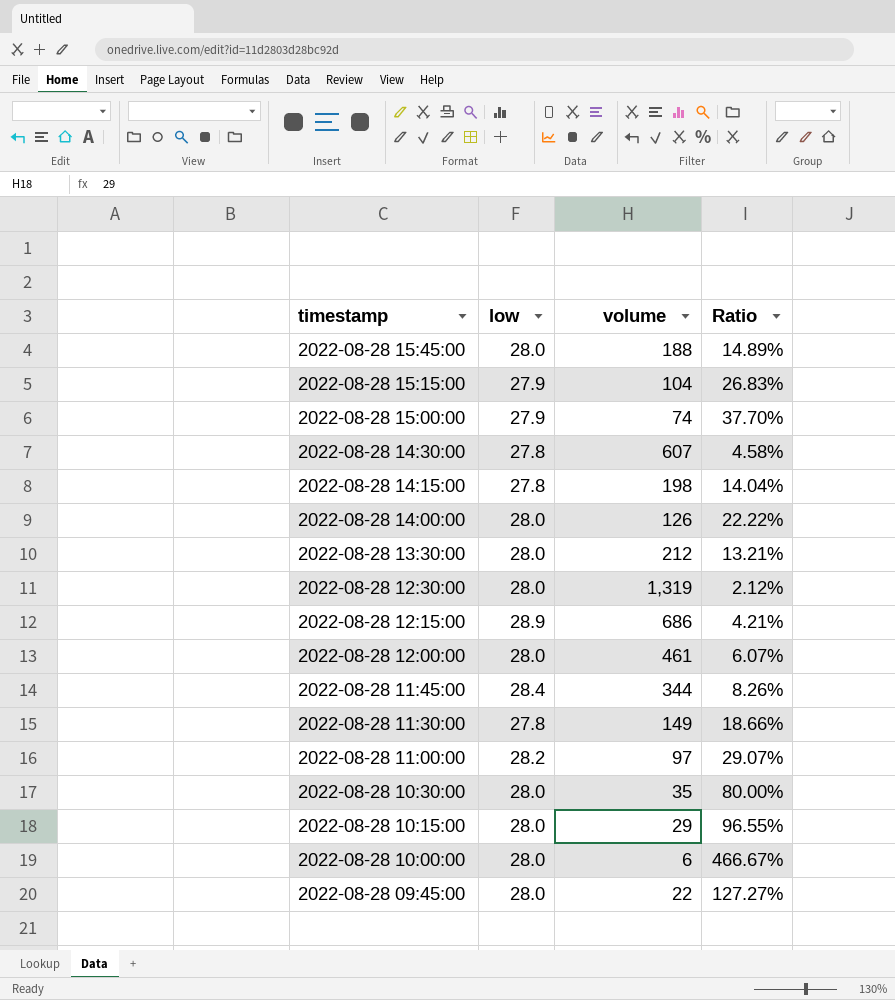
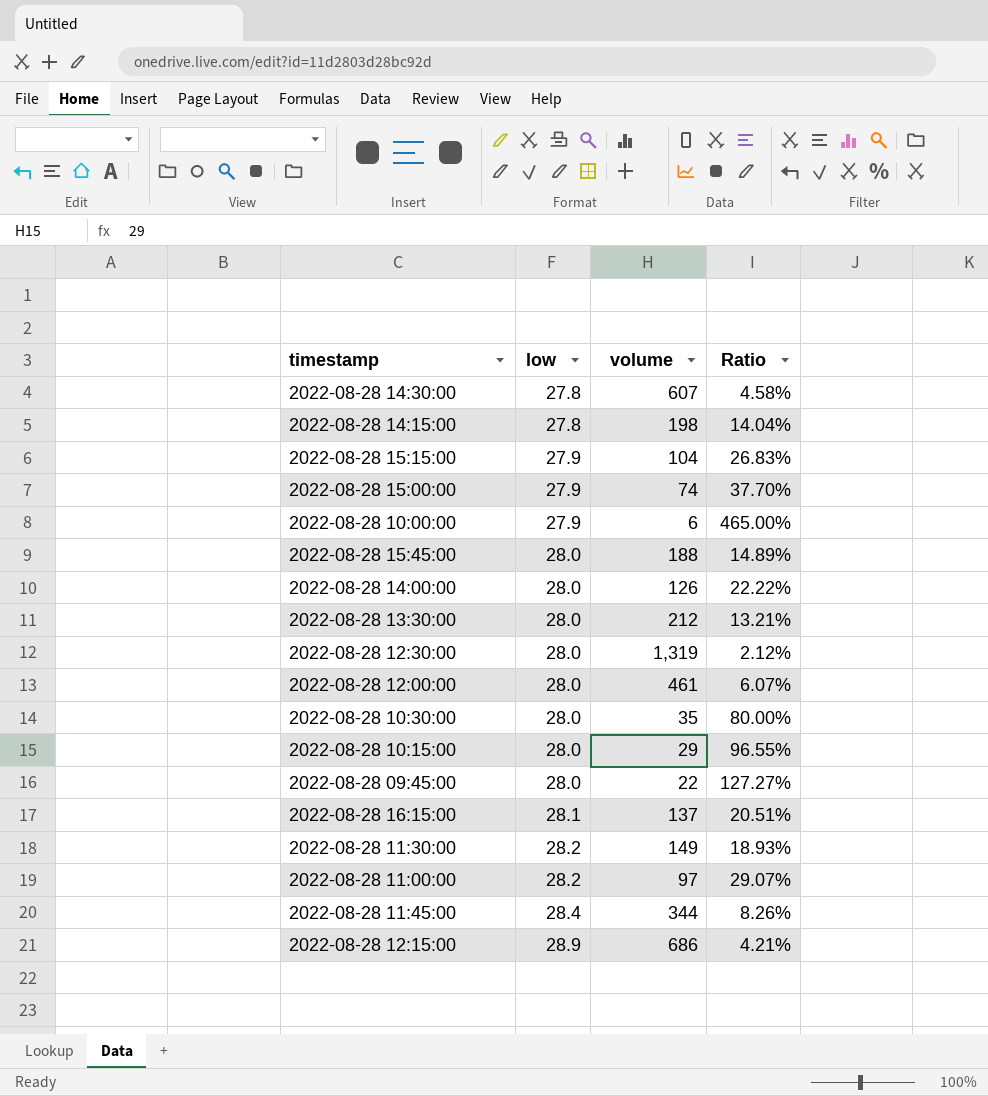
row order: timestamp descending -> low ascending
2022-08-28 10:00:00 | low: 28.0 -> 27.9
2022-08-28 10:00:00 | Ratio: 466.67% -> 465.00%
row 2022-08-28 16:15:00: none -> 28.1 | 137 | 20.51%
2022-08-28 11:30:00 | low: 27.8 -> 28.2
2022-08-28 11:30:00 | Ratio: 18.66% -> 18.93%

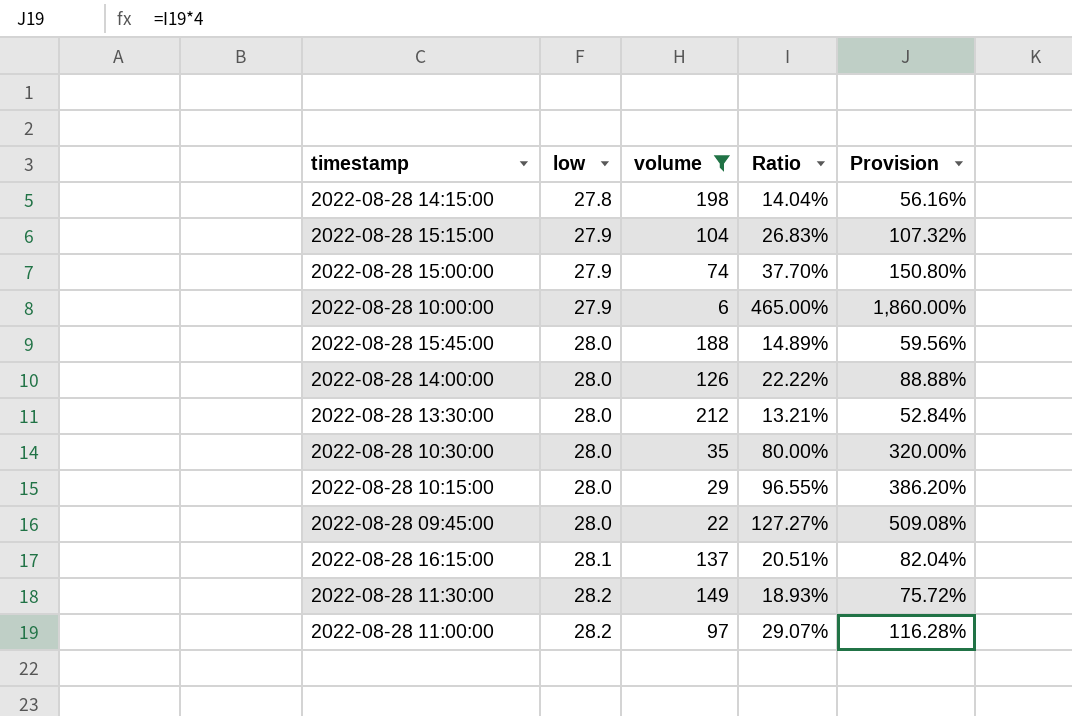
filter: none -> volume <= 212
column Provision | formula: none -> [Ratio] * 4

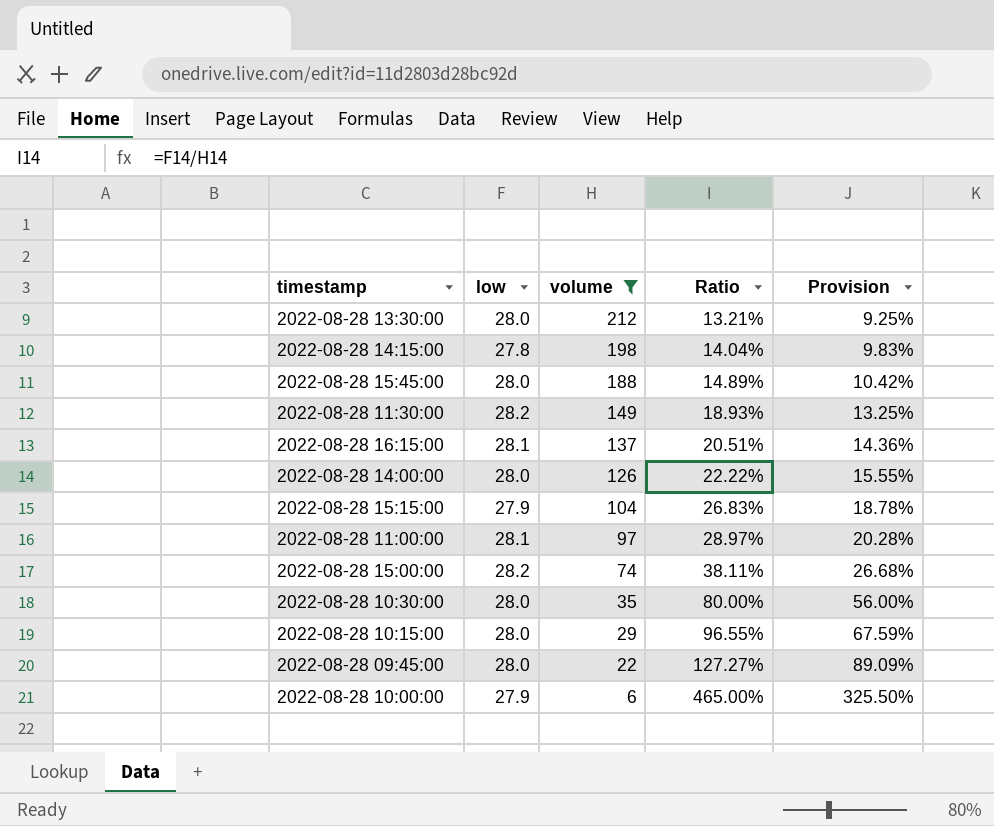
row order: low ascending -> volume descending
column Provision | formula: [Ratio] * 4 -> [Ratio] * 0.7
2022-08-28 11:00:00 | low: 28.2 -> 28.1
2022-08-28 11:00:00 | Ratio: 29.07% -> 28.97%
2022-08-28 15:00:00 | low: 27.9 -> 28.2
2022-08-28 15:00:00 | Ratio: 37.70% -> 38.11%

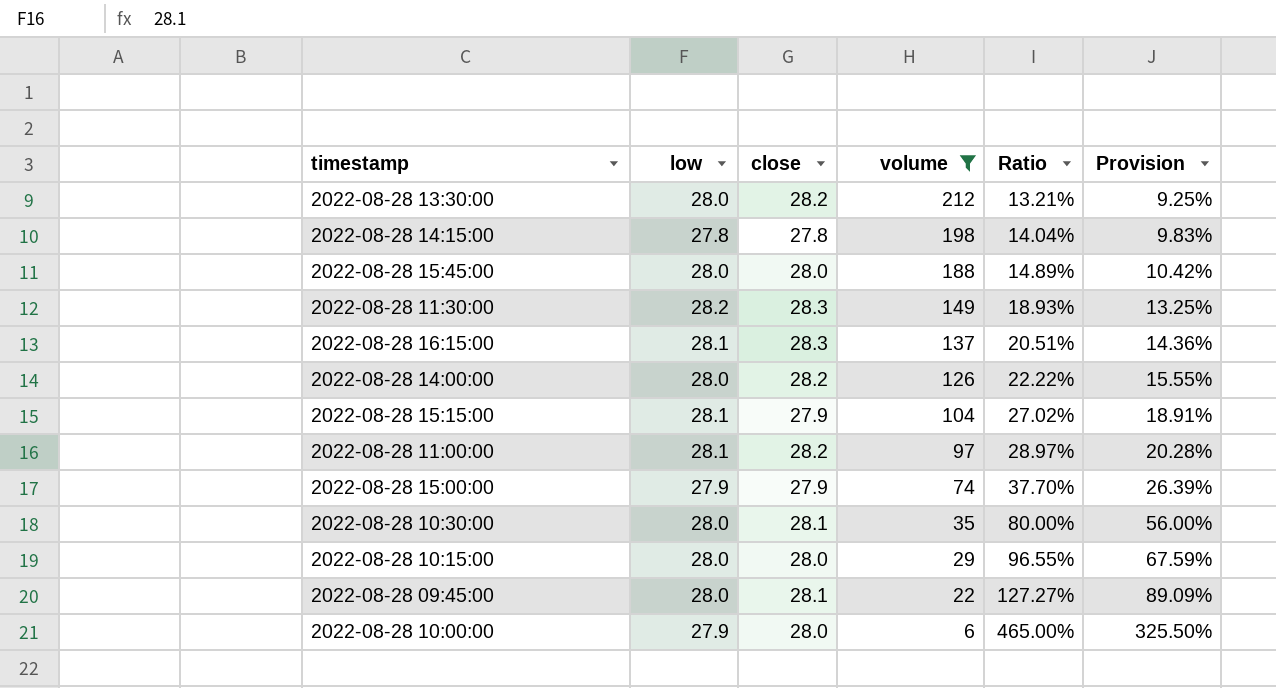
column close | position: none -> 3
2022-08-28 15:15:00 | low: 27.9 -> 28.1
2022-08-28 15:15:00 | Ratio: 26.83% -> 27.02%
2022-08-28 15:15:00 | Provision: 18.78% -> 18.91%
2022-08-28 15:00:00 | low: 28.2 -> 27.9
2022-08-28 15:00:00 | Ratio: 38.11% -> 37.70%
2022-08-28 15:00:00 | Provision: 26.68% -> 26.39%

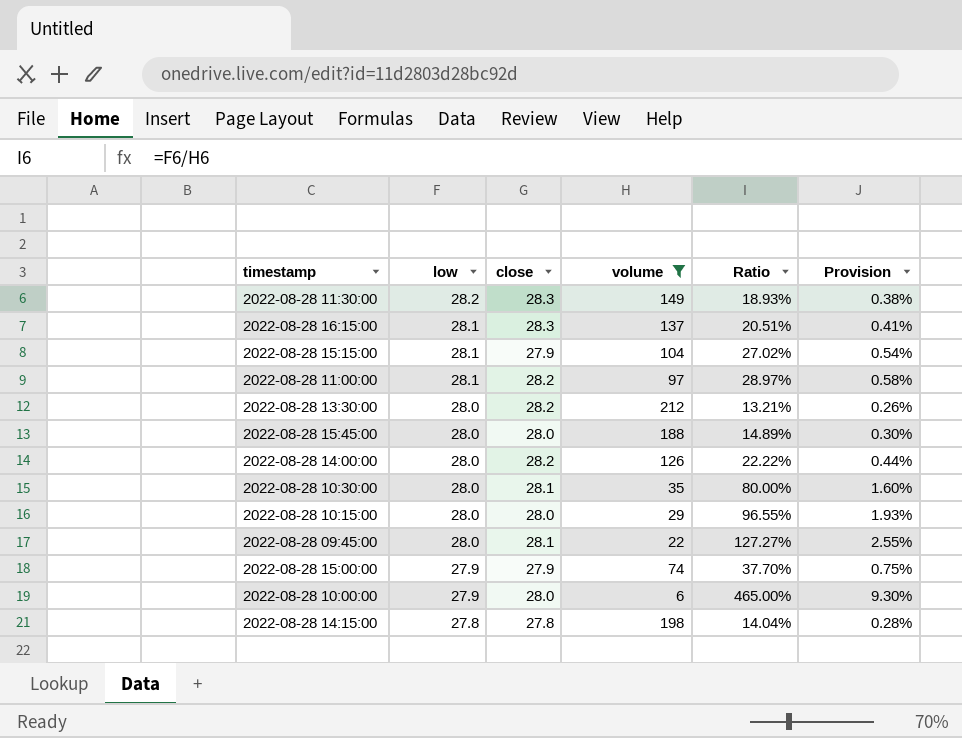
row order: volume descending -> low descending
column Provision | formula: [Ratio] * 0.7 -> [Ratio] * 0.02

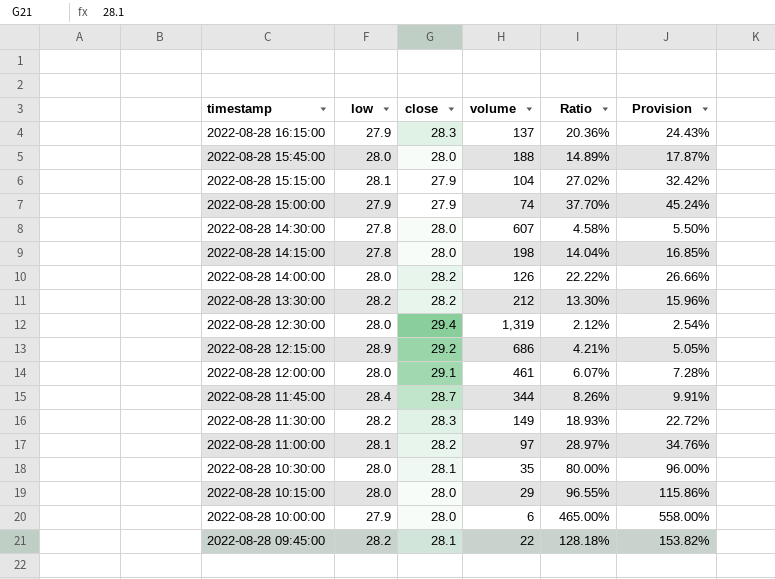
filter: volume <= 212 -> none
row order: low descending -> timestamp descending
column Provision | formula: [Ratio] * 0.02 -> [Ratio] * 1.2
2022-08-28 16:15:00 | low: 28.1 -> 27.9
2022-08-28 16:15:00 | Ratio: 20.51% -> 20.36%
2022-08-28 14:15:00 | close: 27.8 -> 28.0
2022-08-28 13:30:00 | low: 28.0 -> 28.2
2022-08-28 13:30:00 | Ratio: 13.21% -> 13.30%
2022-08-28 09:45:00 | low: 28.0 -> 28.2
2022-08-28 09:45:00 | Ratio: 127.27% -> 128.18%

